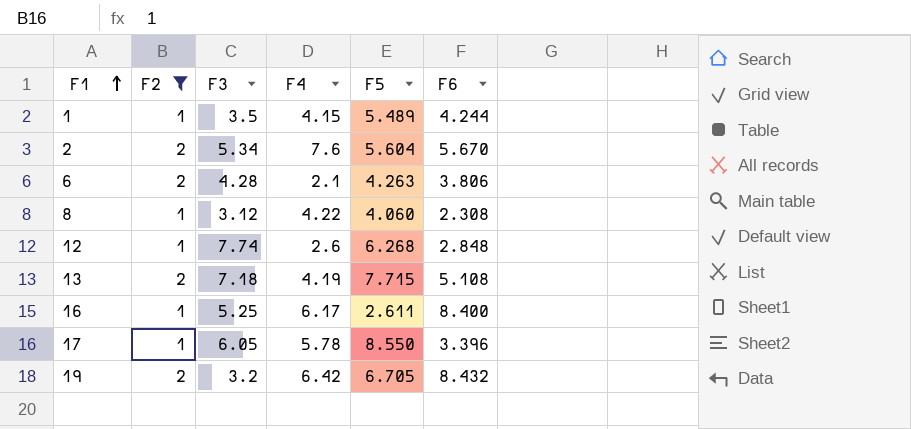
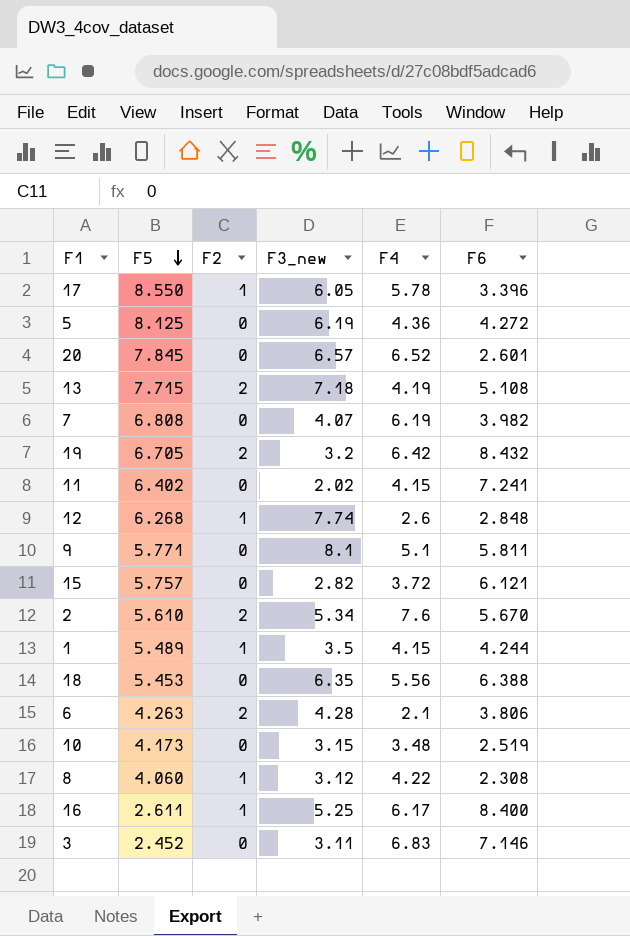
filter: F2 != 0 -> none
row order: F1 ascending -> F5 descending
column F5 | position: 5 -> 2
column name: F3 -> F3_new
2 | F5: 5.604 -> 5.610

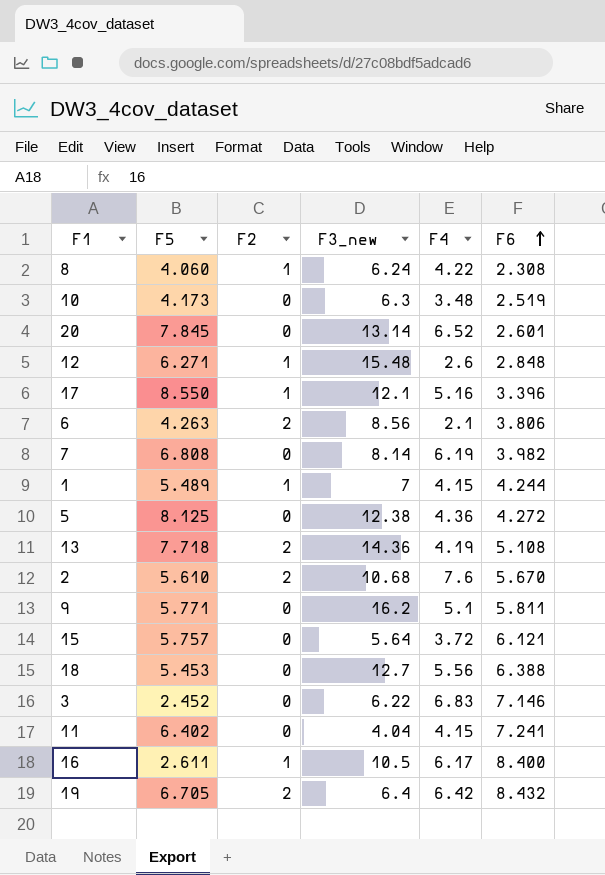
row order: F5 descending -> F6 ascending
8 | F3_new: 3.12 -> 6.24
10 | F3_new: 3.15 -> 6.3
20 | F3_new: 6.57 -> 13.14
12 | F5: 6.268 -> 6.271
12 | F3_new: 7.74 -> 15.48
17 | F3_new: 6.05 -> 12.1
17 | F4: 5.78 -> 5.16
6 | F3_new: 4.28 -> 8.56
7 | F3_new: 4.07 -> 8.14
1 | F3_new: 3.5 -> 7
5 | F3_new: 6.19 -> 12.38
13 | F5: 7.715 -> 7.718
13 | F3_new: 7.18 -> 14.36
2 | F3_new: 5.34 -> 10.68
9 | F3_new: 8.1 -> 16.2
15 | F3_new: 2.82 -> 5.64
18 | F3_new: 6.35 -> 12.7
3 | F3_new: 3.11 -> 6.22
11 | F3_new: 2.02 -> 4.04
16 | F3_new: 5.25 -> 10.5
19 | F3_new: 3.2 -> 6.4

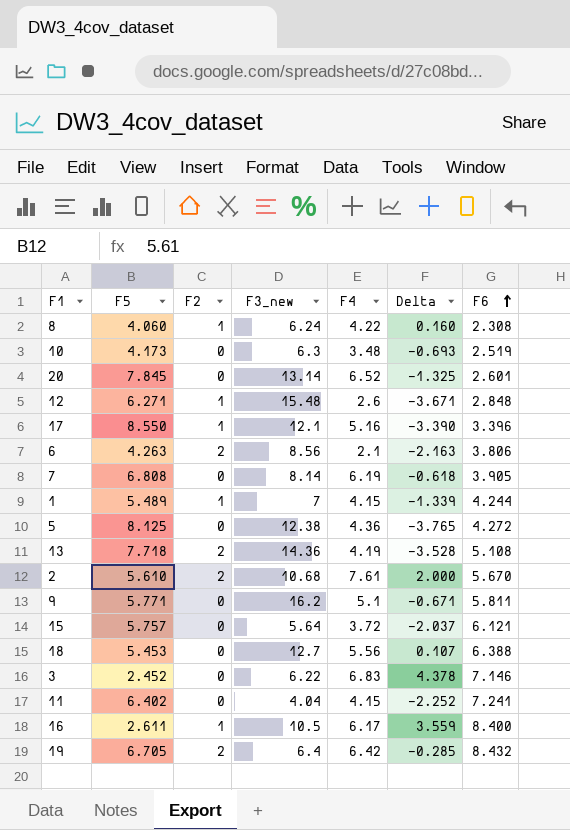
column Delta | formula: none -> [F4] - [F5]
7 | F6: 3.982 -> 3.905
2 | F4: 7.6 -> 7.61

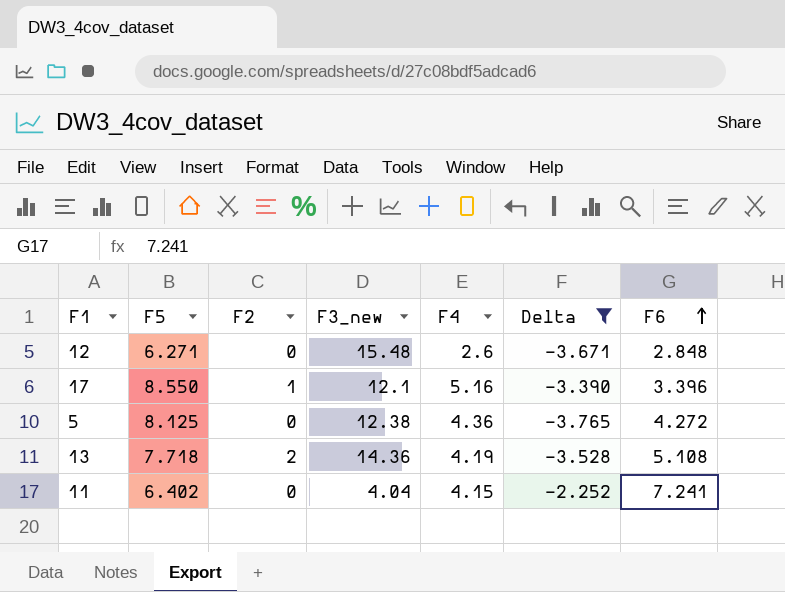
filter: none -> Delta <= -2.252
12 | F2: 1 -> 0

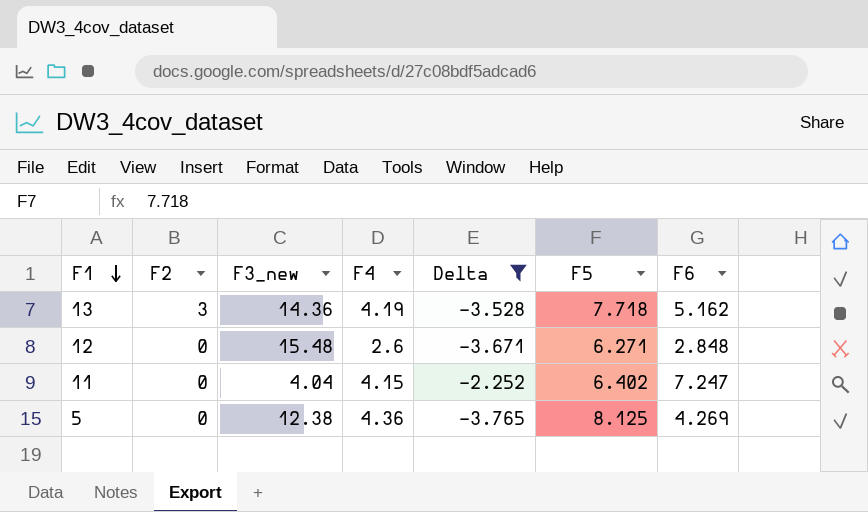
row order: F6 ascending -> F1 descending
column F5 | position: 2 -> 6
row 17: 8.550 | 1 | 12.1 | 5.16 | -3.390 | 3.396 -> none
13 | F2: 2 -> 3
13 | F6: 5.108 -> 5.162
11 | F6: 7.241 -> 7.247
5 | F6: 4.272 -> 4.269

